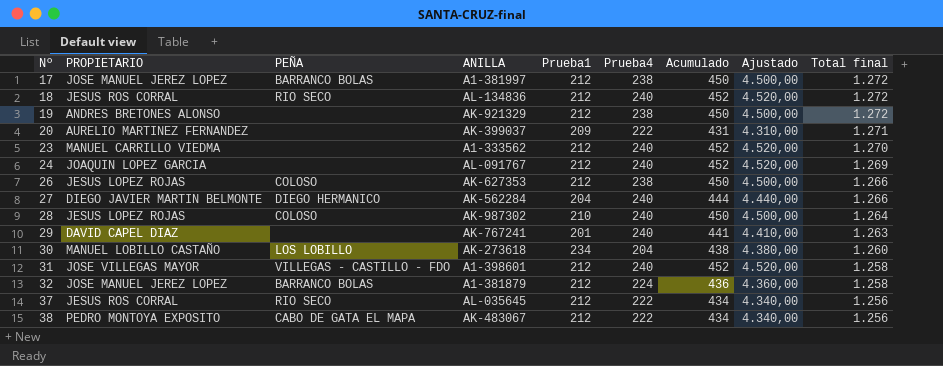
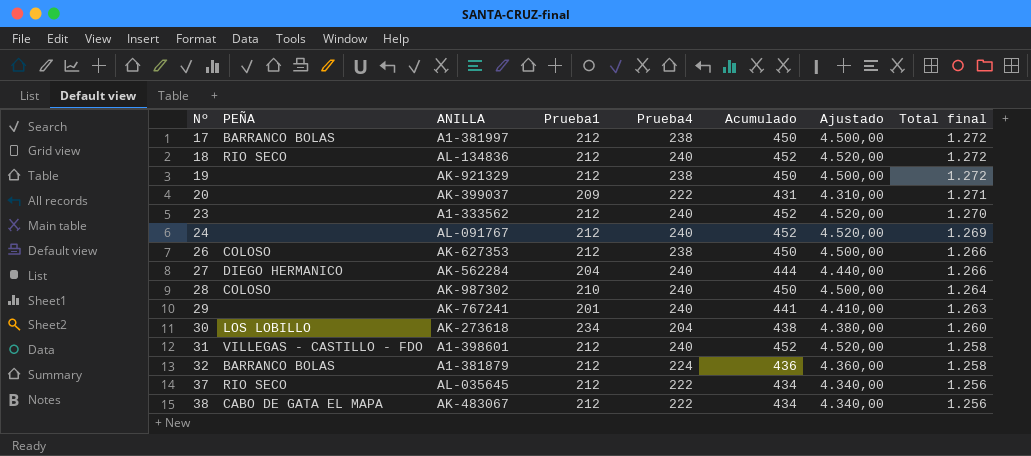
column PROPIETARIO | position: 2 -> none

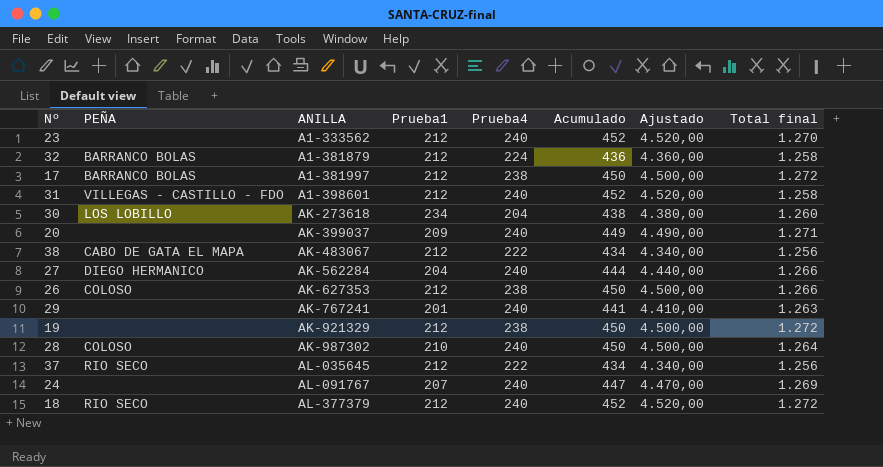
row order: Nº ascending -> ANILLA ascending
20 | Prueba4: 222 -> 240
20 | Acumulado: 431 -> 449
20 | Ajustado: 4.310,00 -> 4.490,00
24 | Prueba1: 212 -> 207
24 | Acumulado: 452 -> 447
24 | Ajustado: 4.520,00 -> 4.470,00
18 | ANILLA: AL-134836 -> AL-377379

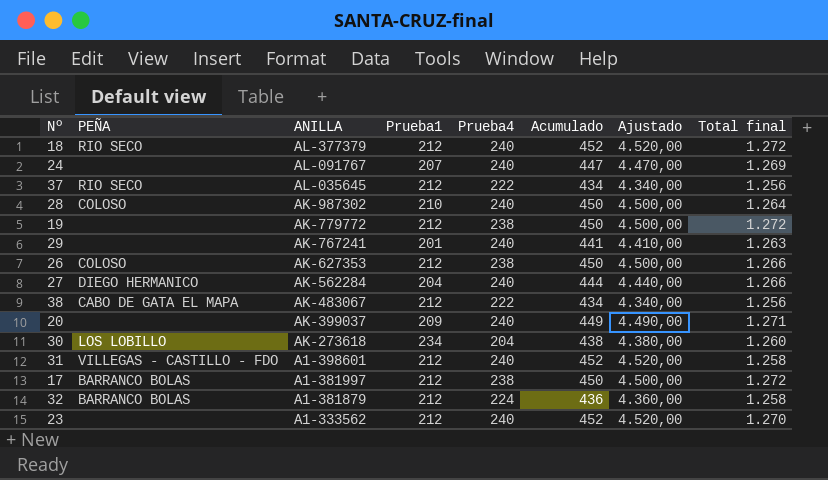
row order: ANILLA ascending -> ANILLA descending
19 | ANILLA: AK-921329 -> AK-779772

